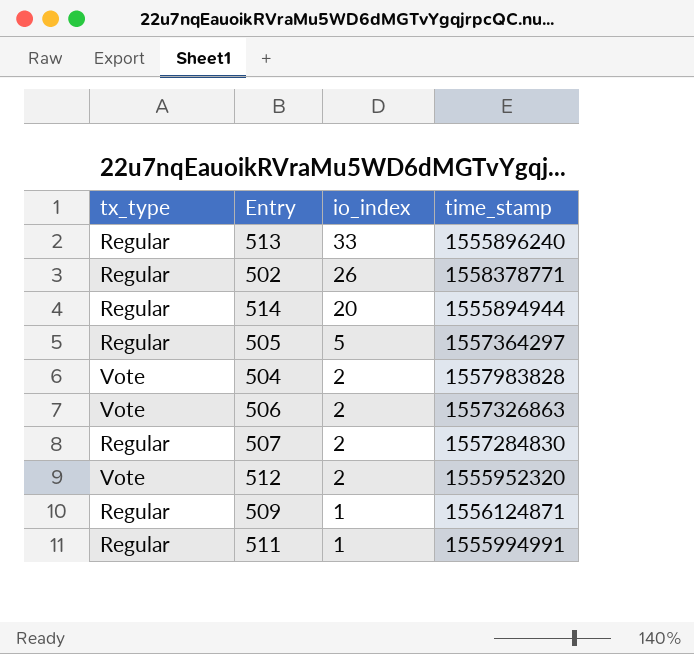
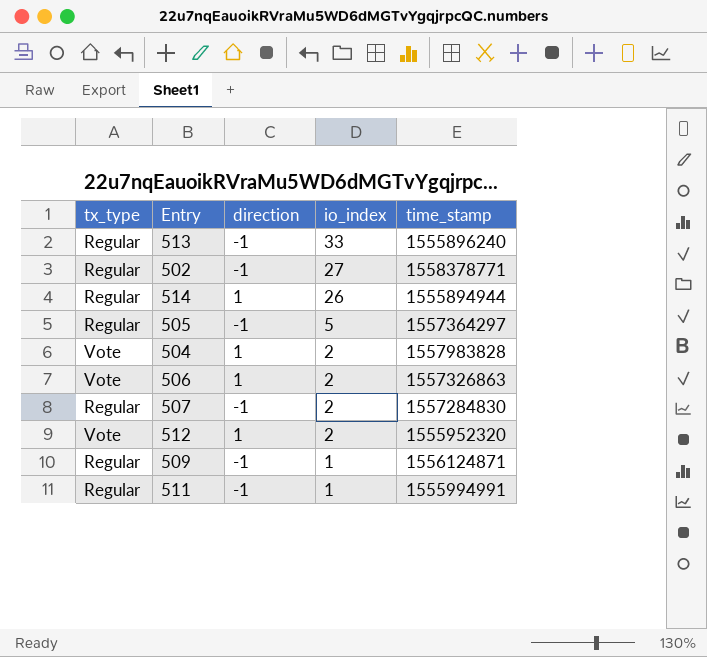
column direction | position: none -> 3
502 | io_index: 26 -> 27
514 | io_index: 20 -> 26

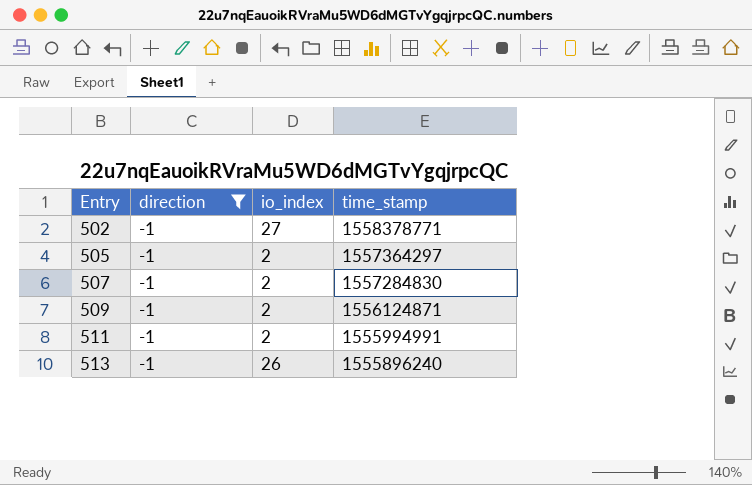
filter: none -> direction = -1
row order: io_index descending -> Entry ascending
column tx_type | position: 1 -> none
505 | io_index: 5 -> 2
509 | io_index: 1 -> 2
511 | io_index: 1 -> 2
513 | io_index: 33 -> 26

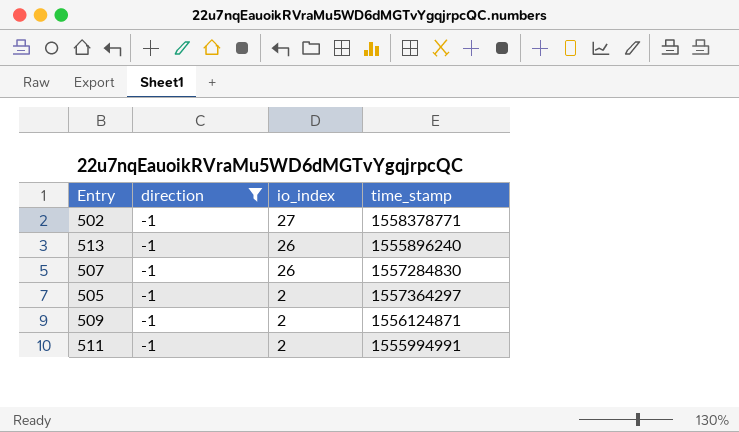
row order: Entry ascending -> io_index descending
507 | io_index: 2 -> 26

